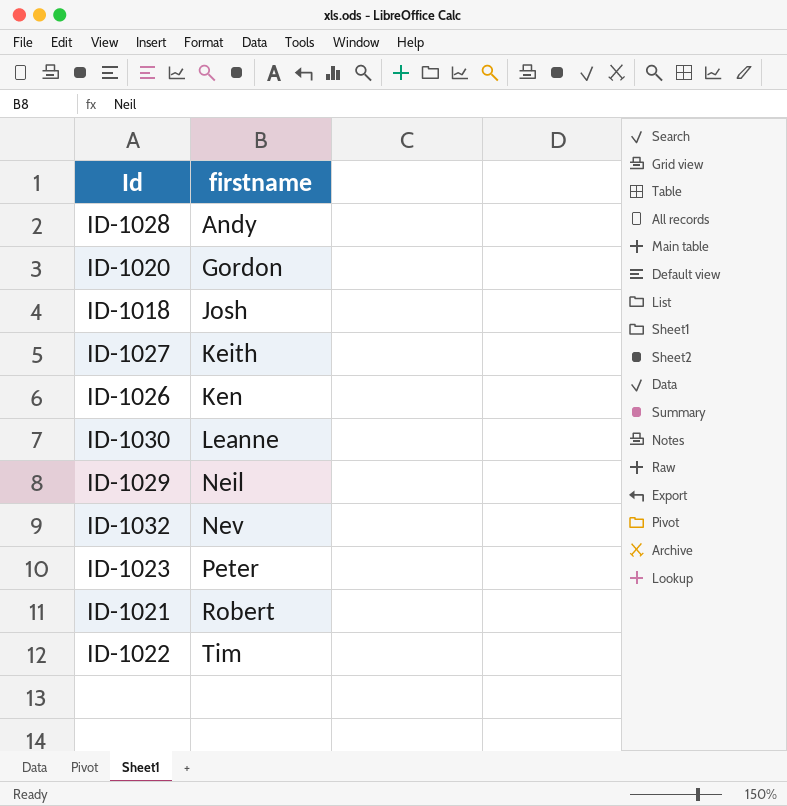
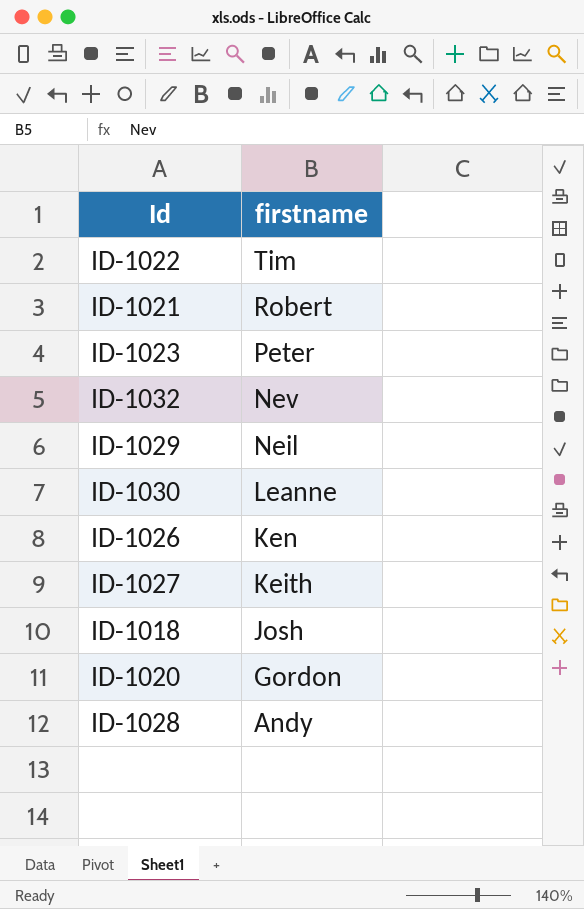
row order: firstname ascending -> firstname descending

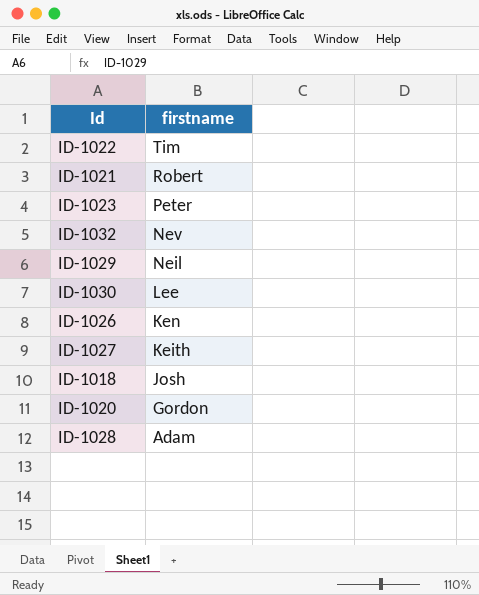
ID-1030 | firstname: Leanne -> Lee
ID-1028 | firstname: Andy -> Adam

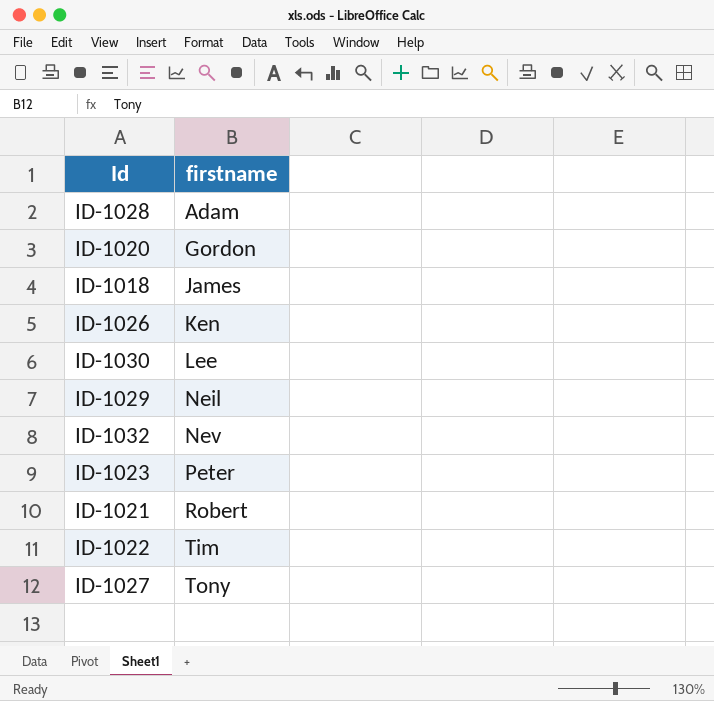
row order: firstname descending -> firstname ascending
ID-1018 | firstname: Josh -> James
ID-1027 | firstname: Keith -> Tony

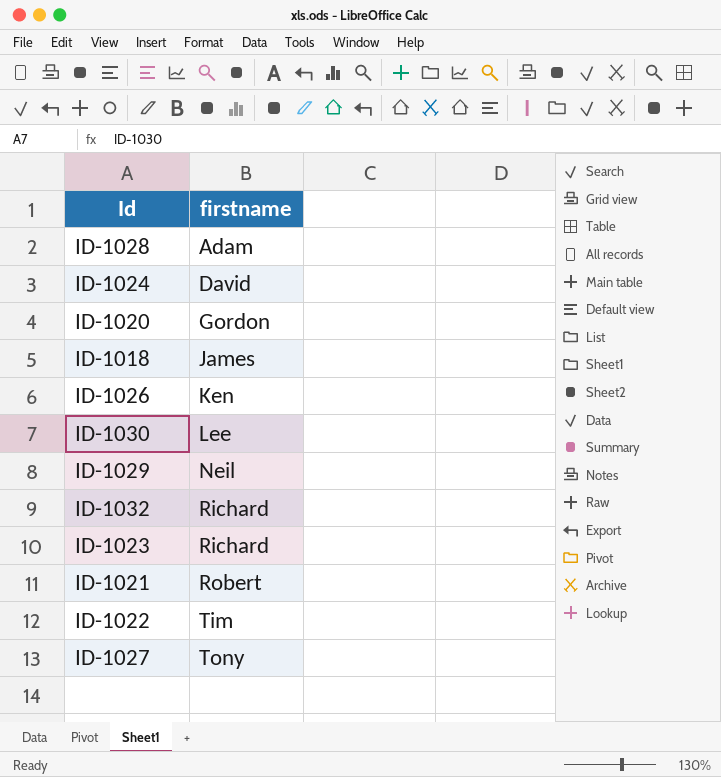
row ID-1024: none -> David
ID-1032 | firstname: Nev -> Richard
ID-1023 | firstname: Peter -> Richard

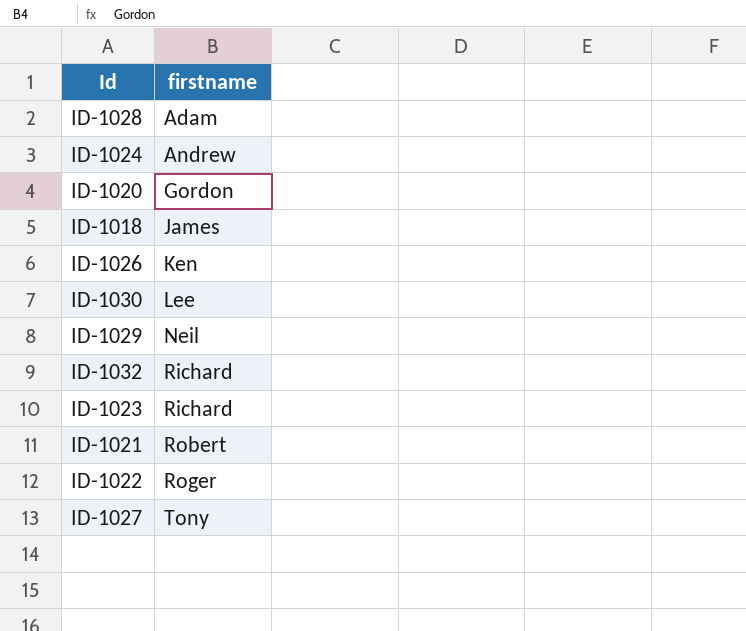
ID-1024 | firstname: David -> Andrew
ID-1022 | firstname: Tim -> Roger

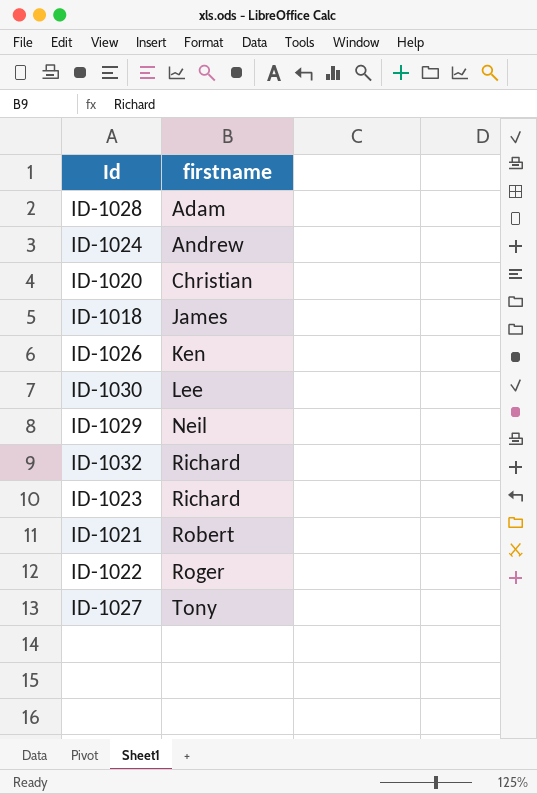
ID-1020 | firstname: Gordon -> Christian

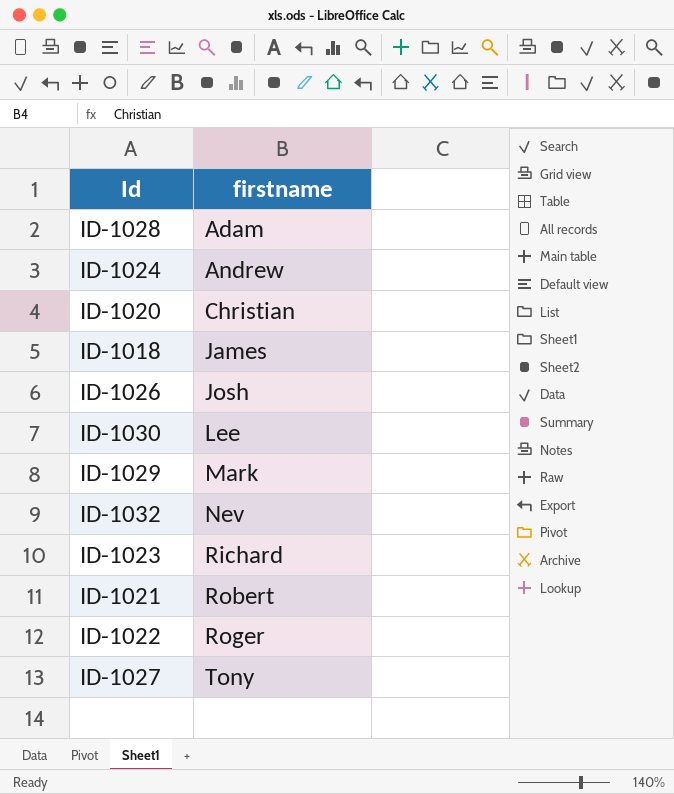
ID-1026 | firstname: Ken -> Josh
ID-1029 | firstname: Neil -> Mark
ID-1032 | firstname: Richard -> Nev

